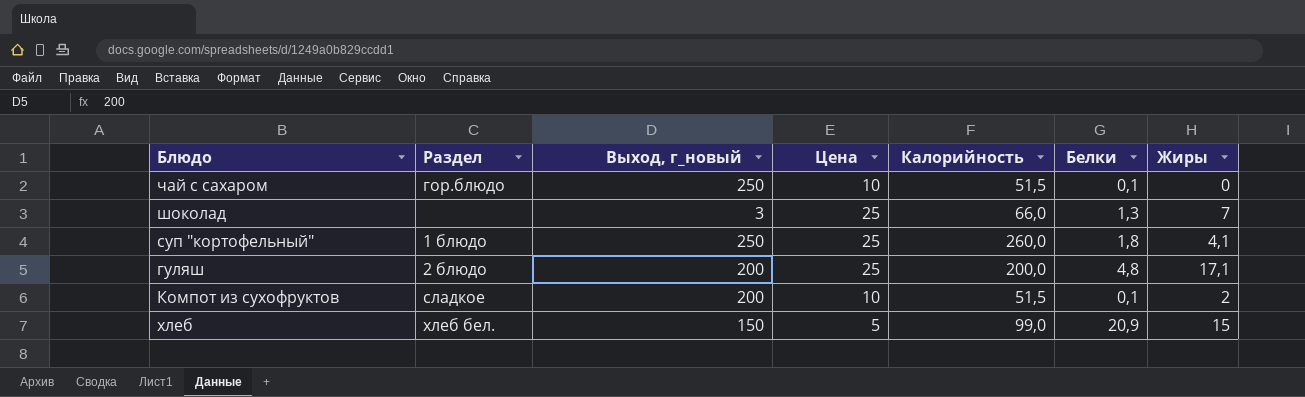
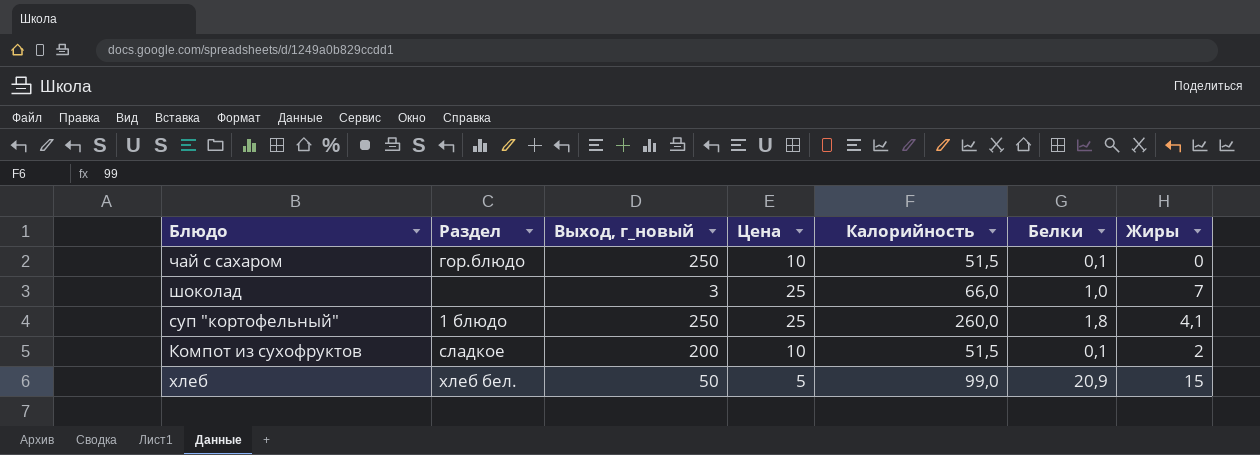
row гуляш: 2 блюдо | 200 | 25 | 200,0 | 4,8 | 17,1 -> none
шоколад | Белки: 1,3 -> 1,0
хлеб | Выход, г_новый: 150 -> 50

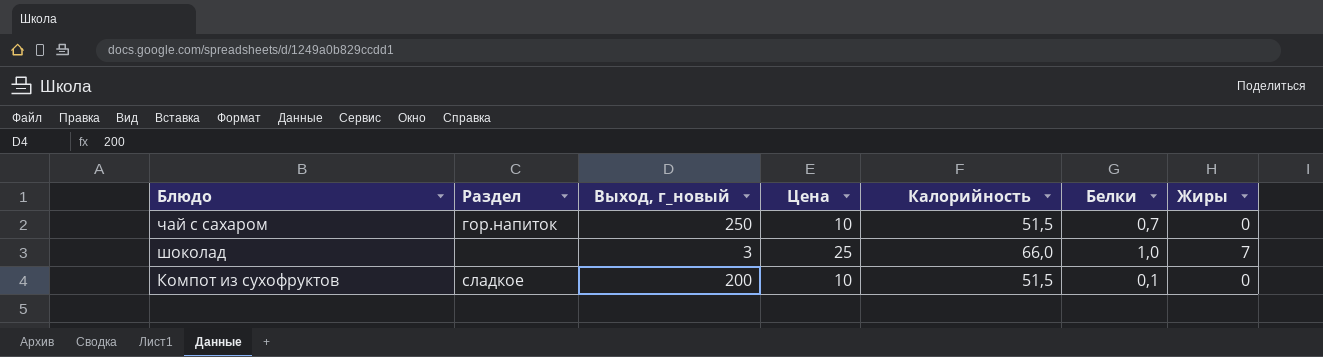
row суп "кортофельный": 1 блюдо | 250 | 25 | 260,0 | 1,8 | 4,1 -> none
row хлеб: хлеб бел. | 50 | 5 | 99,0 | 20,9 | 15 -> none
чай с сахаром | Раздел: гор.блюдо -> гор.напиток
чай с сахаром | Белки: 0,1 -> 0,7
Компот из сухофруктов | Жиры: 2 -> 0

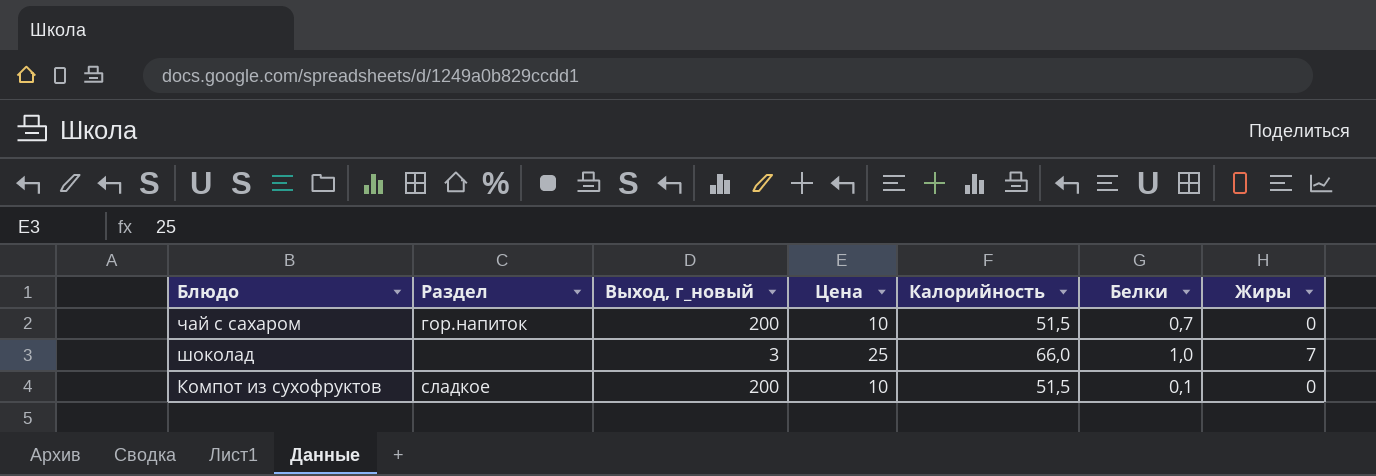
чай с сахаром | Выход, г_новый: 250 -> 200

